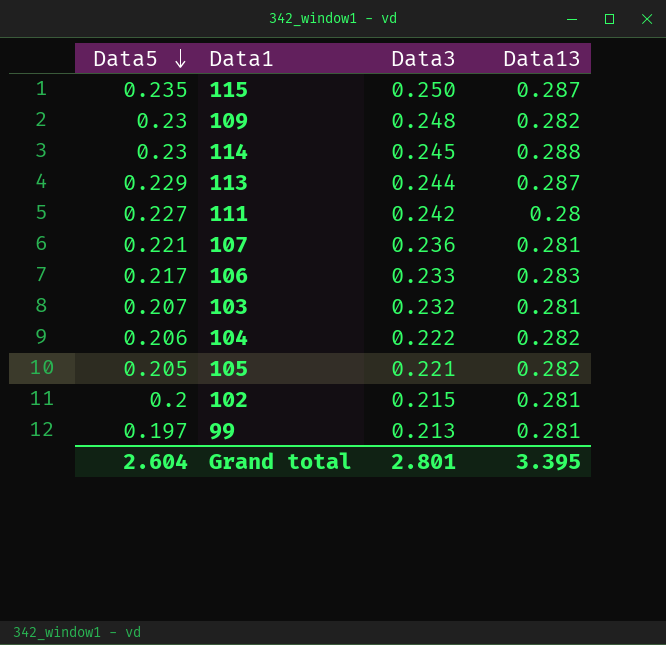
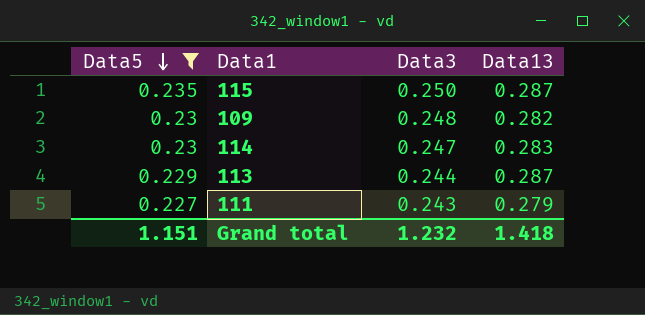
filter: none -> Data5 >= 0.227
114 | Data3: 0.245 -> 0.247
114 | Data13: 0.288 -> 0.283
111 | Data3: 0.242 -> 0.243
111 | Data13: 0.28 -> 0.279
Grand total | Data5: 2.604 -> 1.151
Grand total | Data3: 2.801 -> 1.232
Grand total | Data13: 3.395 -> 1.418

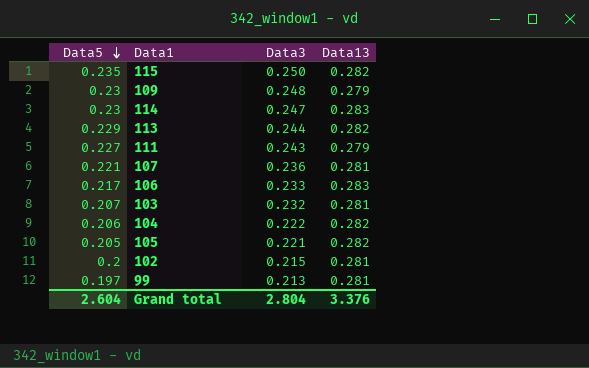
filter: Data5 >= 0.227 -> none
115 | Data13: 0.287 -> 0.282
109 | Data13: 0.282 -> 0.279
113 | Data13: 0.287 -> 0.282
Grand total | Data5: 1.151 -> 2.604
Grand total | Data3: 1.232 -> 2.804
Grand total | Data13: 1.418 -> 3.376

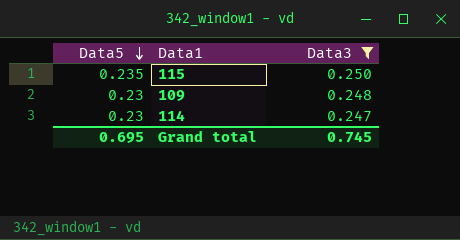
filter: none -> Data3 >= 0.247
column Data13 | position: 4 -> none
Grand total | Data5: 2.604 -> 0.695
Grand total | Data3: 2.804 -> 0.745

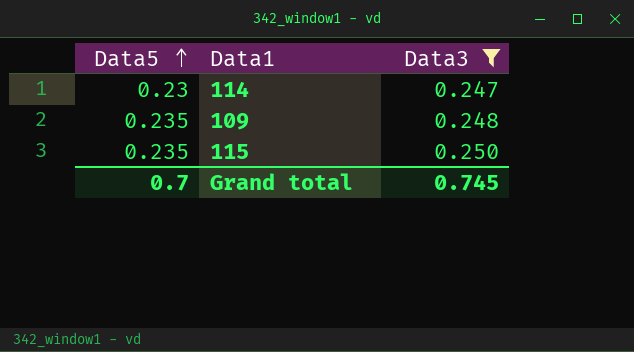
row order: Data5 descending -> Data5 ascending
109 | Data5: 0.23 -> 0.235
Grand total | Data5: 0.695 -> 0.7

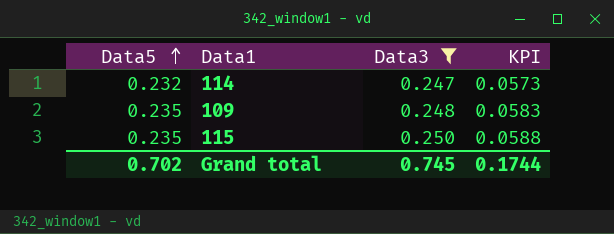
column KPI | formula: none -> [Data5] * [Data3]
114 | Data5: 0.23 -> 0.232
Grand total | Data5: 0.7 -> 0.702

